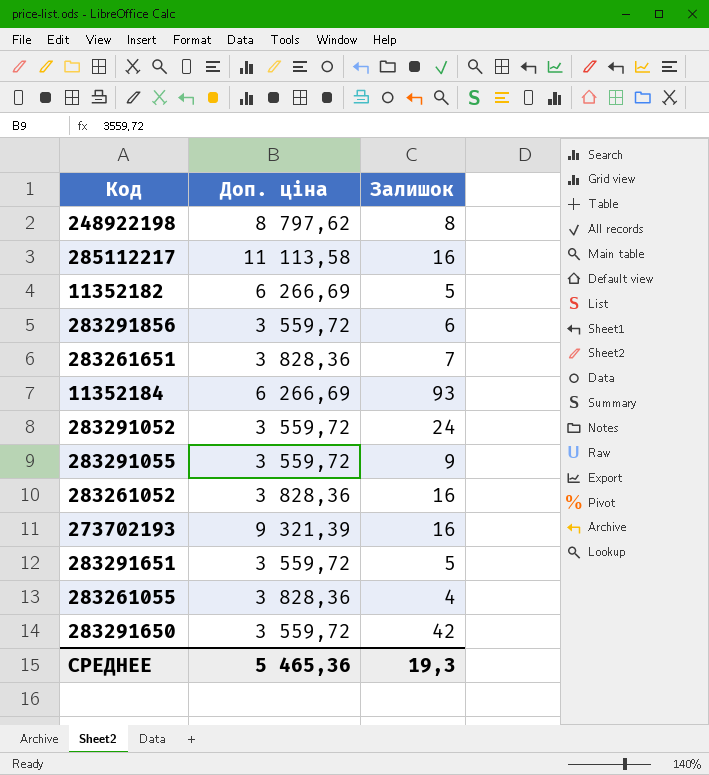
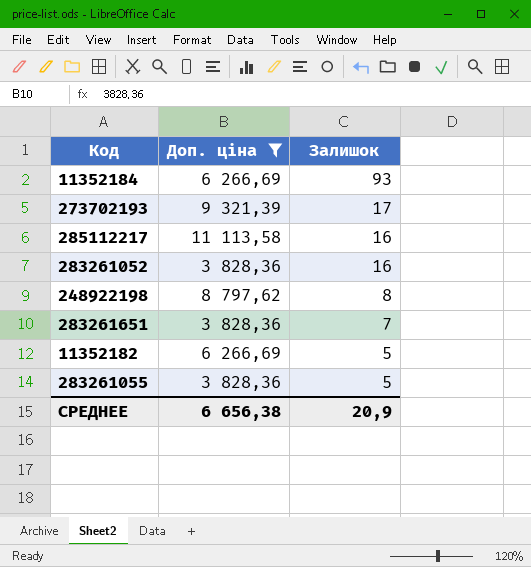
filter: none -> Доп. ціна != 3 559,72
row order: none -> Залишок descending
273702193 | Залишок: 16 -> 17
283261055 | Залишок: 4 -> 5
СРЕДНЕЕ | Доп. ціна: 5 465,36 -> 6 656,38
СРЕДНЕЕ | Залишок: 19,3 -> 20,9

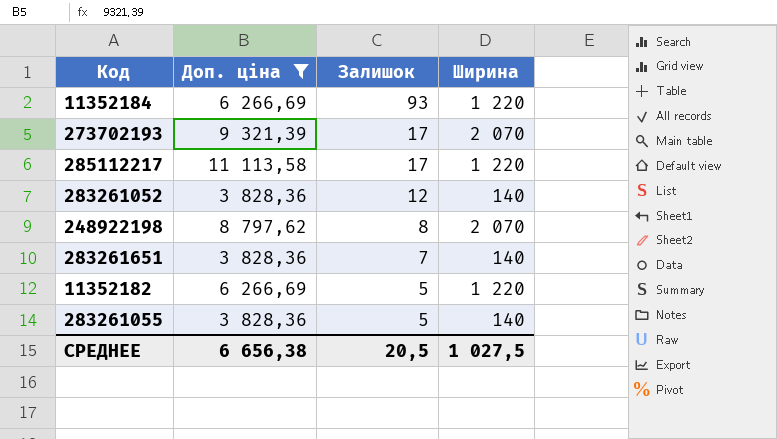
column Ширина | position: none -> 4
285112217 | Залишок: 16 -> 17
283261052 | Залишок: 16 -> 12
СРЕДНЕЕ | Залишок: 20,9 -> 20,5

